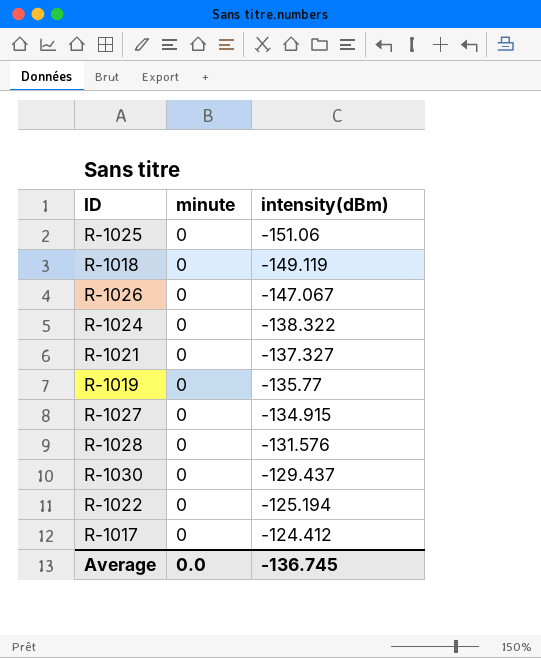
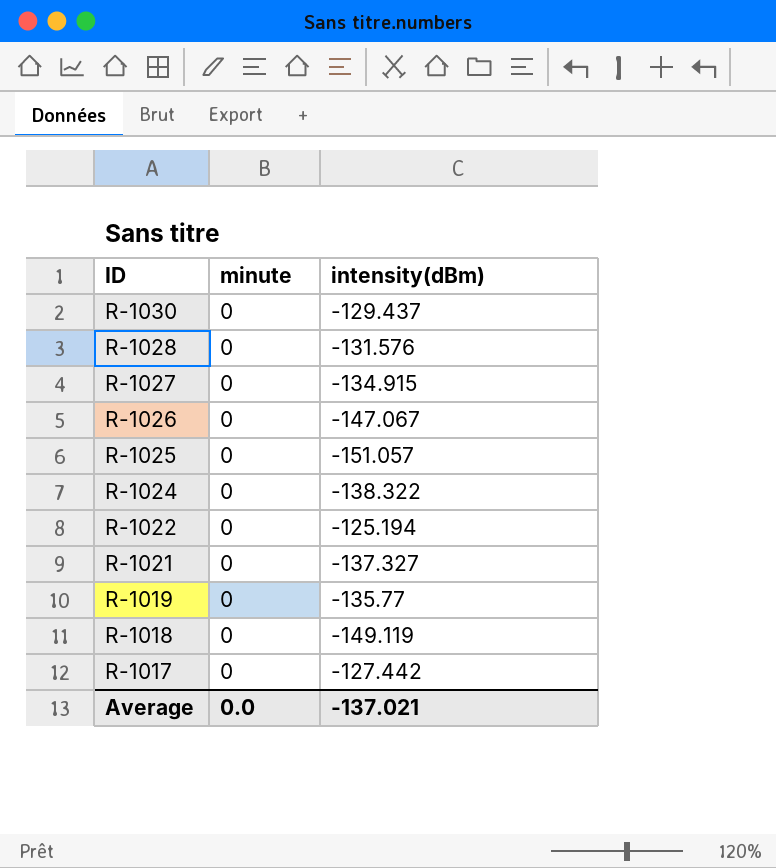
row order: intensity(dBm) ascending -> ID descending
R-1025 | intensity(dBm): -151.06 -> -151.057
R-1017 | intensity(dBm): -124.412 -> -127.442
Average | intensity(dBm): -136.745 -> -137.021

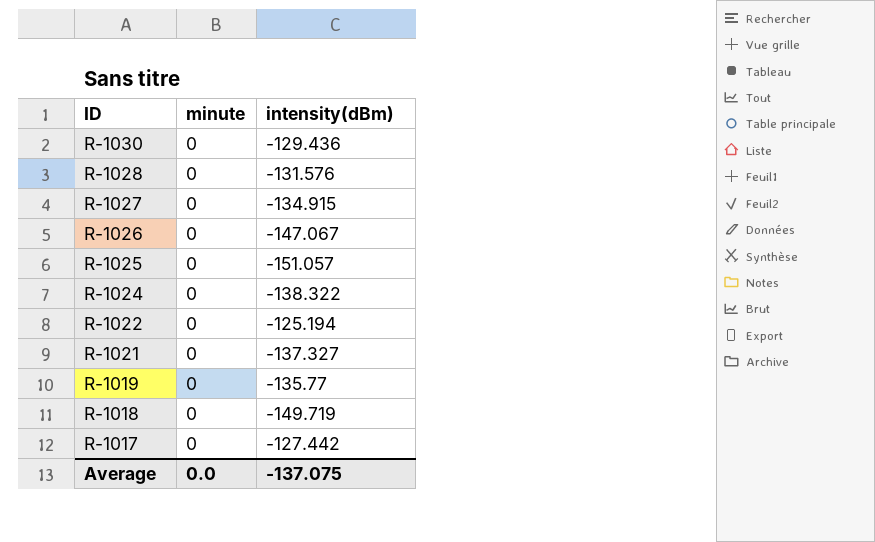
R-1030 | intensity(dBm): -129.437 -> -129.436
R-1018 | intensity(dBm): -149.119 -> -149.719
Average | intensity(dBm): -137.021 -> -137.075

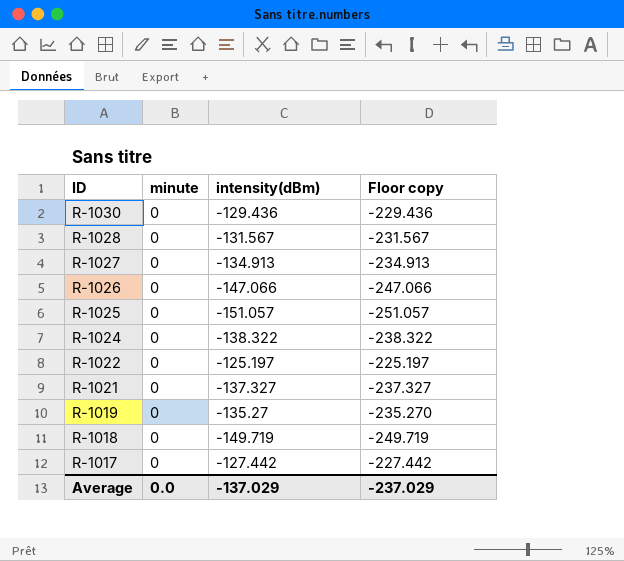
column Floor copy | formula: none -> [intensity(dBm)] - 100
R-1028 | intensity(dBm): -131.576 -> -131.567
R-1027 | intensity(dBm): -134.915 -> -134.913
R-1026 | intensity(dBm): -147.067 -> -147.066
R-1022 | intensity(dBm): -125.194 -> -125.197
R-1019 | intensity(dBm): -135.77 -> -135.27
Average | intensity(dBm): -137.075 -> -137.029

